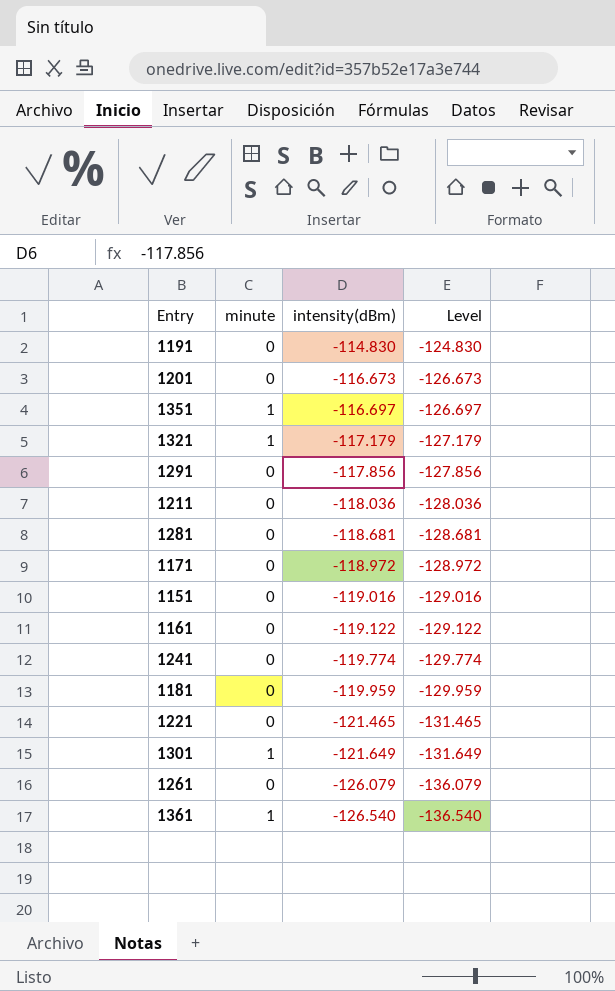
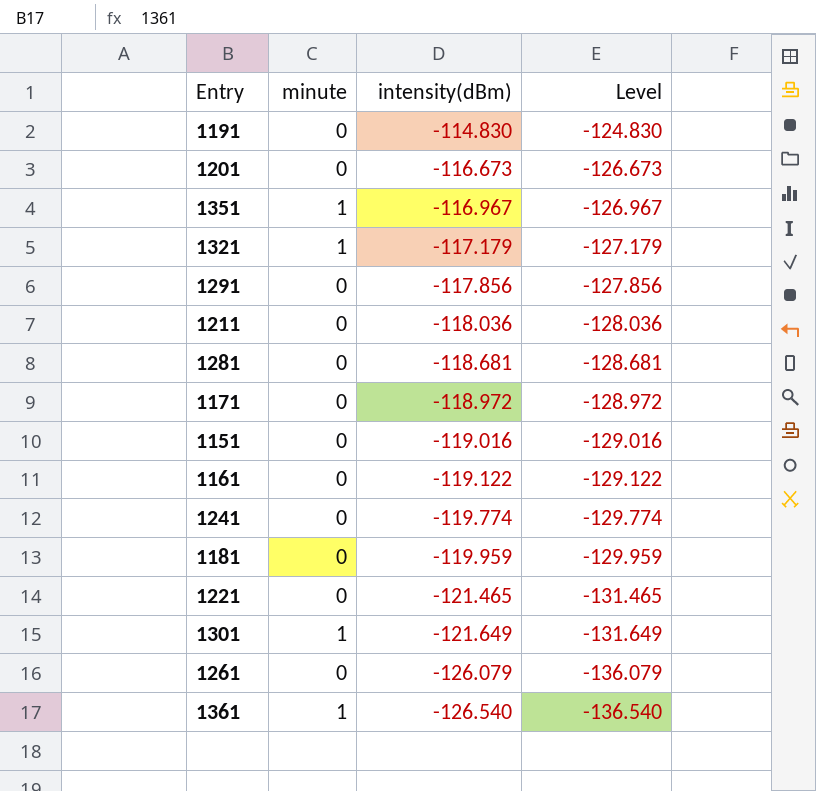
1351 | intensity(dBm): -116.697 -> -116.967
1351 | Level: -126.697 -> -126.967

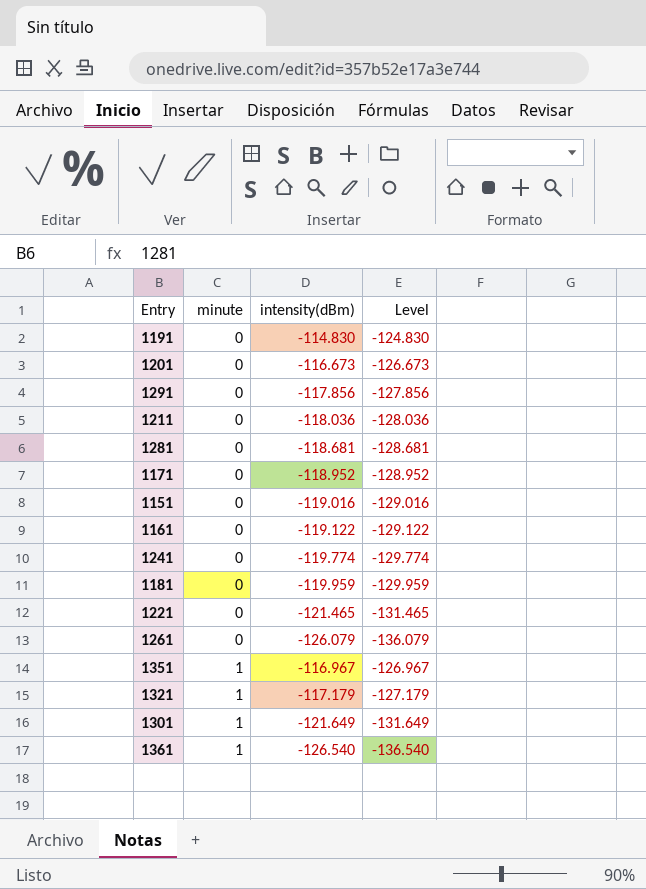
row order: intensity(dBm) descending -> minute ascending
1171 | intensity(dBm): -118.972 -> -118.952
1171 | Level: -128.972 -> -128.952

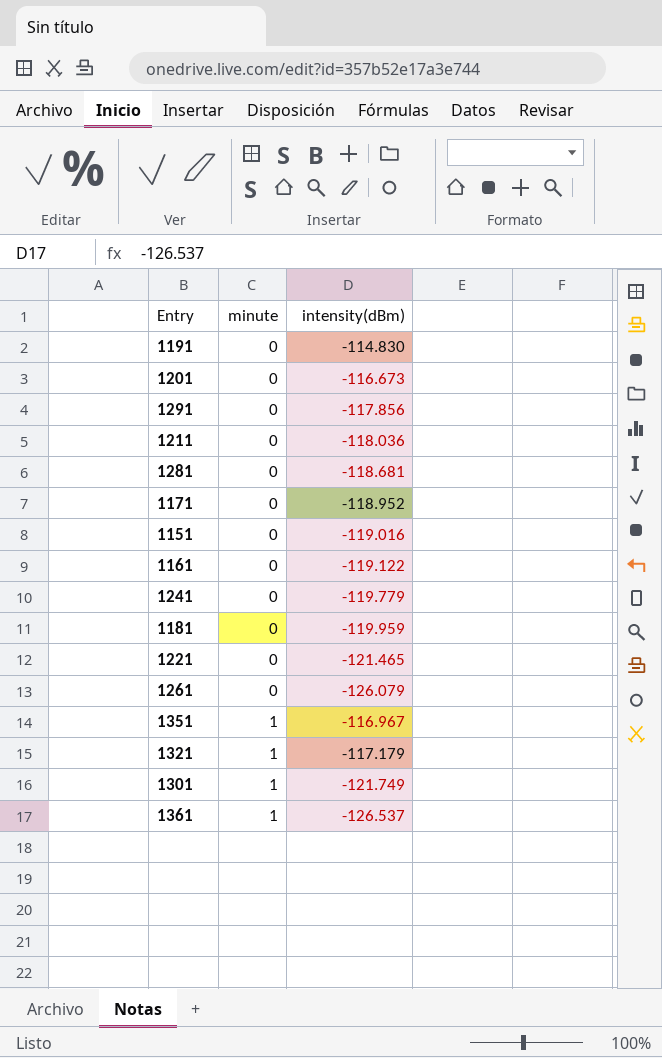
column Level | formula: [intensity(dBm)] - 10 -> none
1241 | intensity(dBm): -119.774 -> -119.779
1301 | intensity(dBm): -121.649 -> -121.749
1361 | intensity(dBm): -126.540 -> -126.537

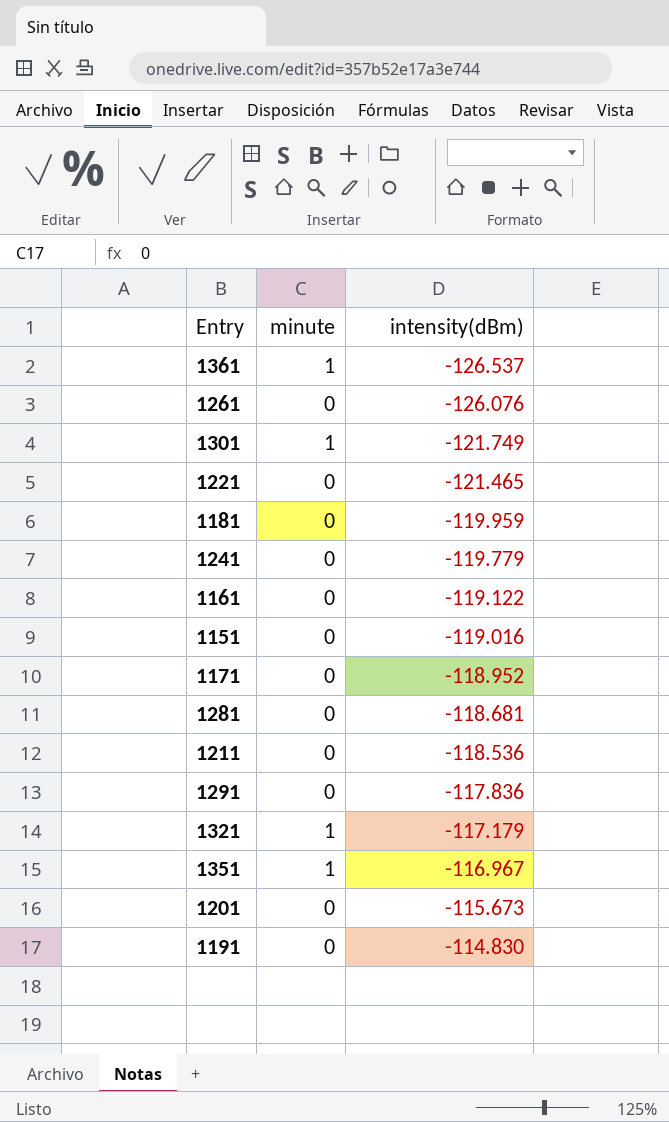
row order: minute ascending -> intensity(dBm) ascending
1261 | intensity(dBm): -126.079 -> -126.076
1211 | intensity(dBm): -118.036 -> -118.536
1291 | intensity(dBm): -117.856 -> -117.836
1201 | intensity(dBm): -116.673 -> -115.673

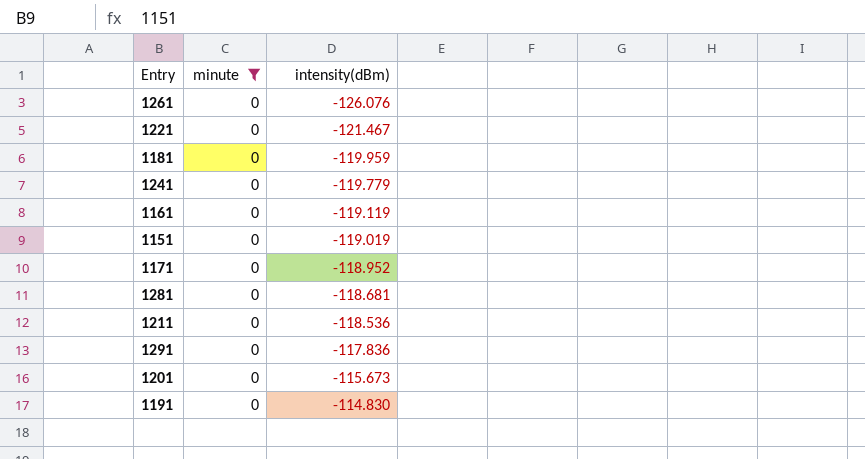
filter: none -> minute = 0
1221 | intensity(dBm): -121.465 -> -121.467
1161 | intensity(dBm): -119.122 -> -119.119
1151 | intensity(dBm): -119.016 -> -119.019

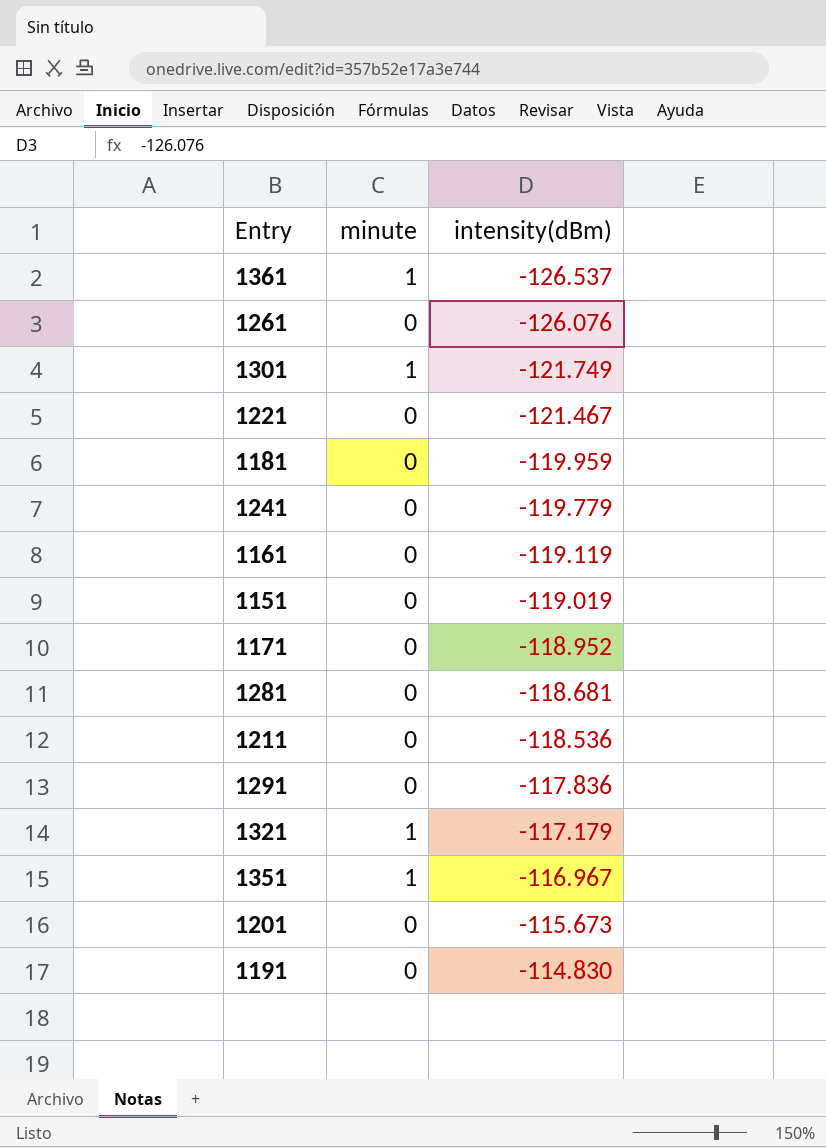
filter: minute = 0 -> none

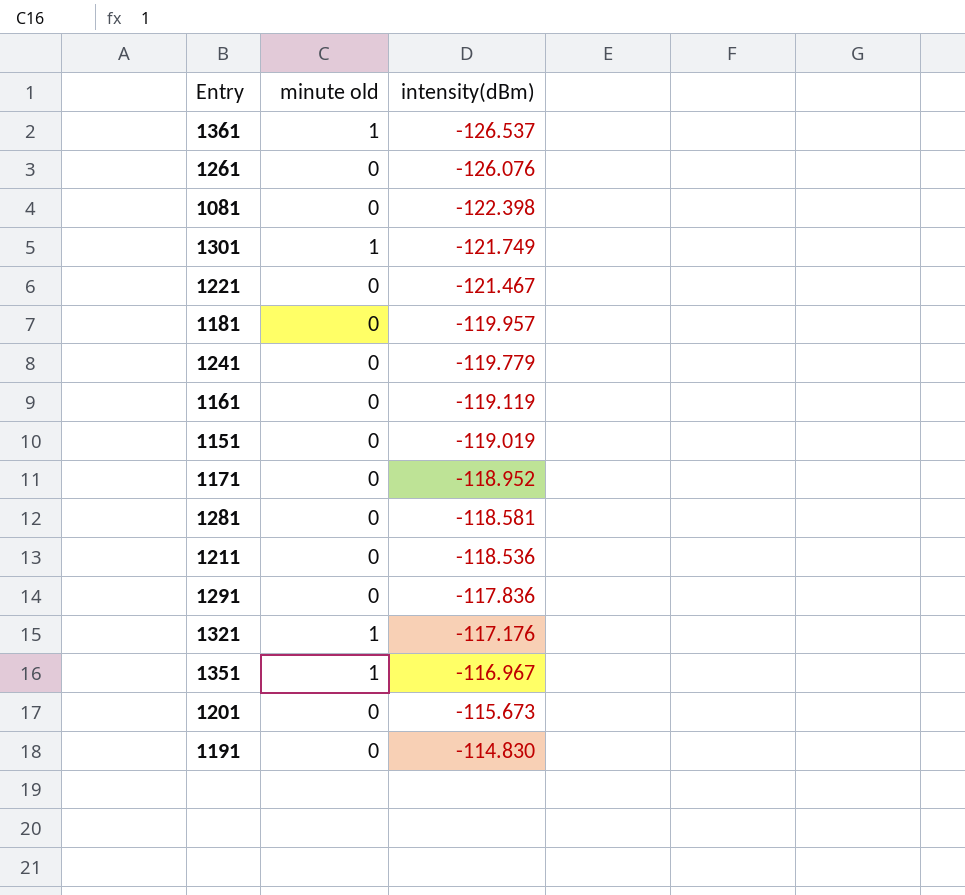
column name: minute -> minute old
row 1081: none -> 0 | -122.398
1181 | intensity(dBm): -119.959 -> -119.957
1281 | intensity(dBm): -118.681 -> -118.581
1321 | intensity(dBm): -117.179 -> -117.176

